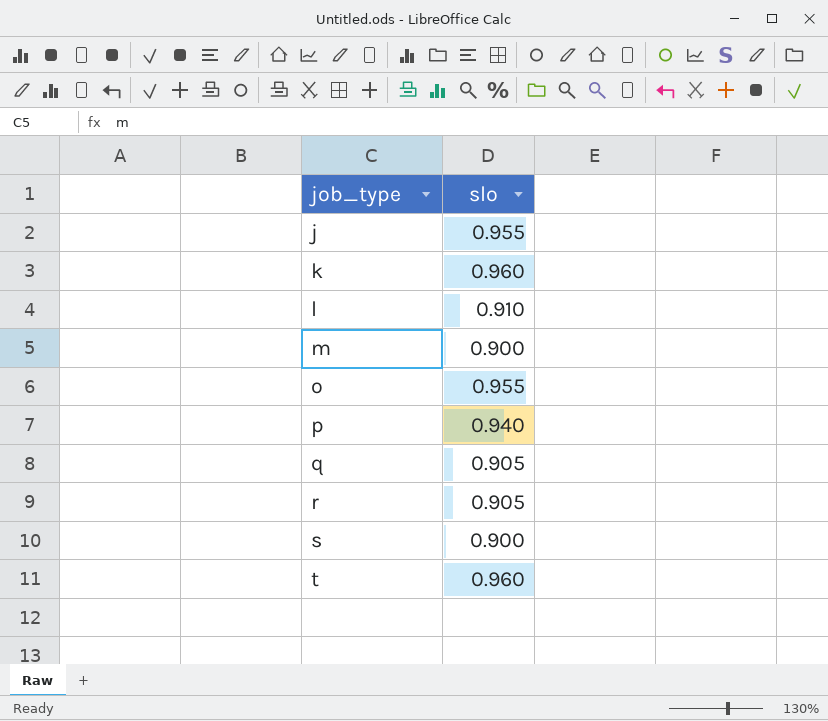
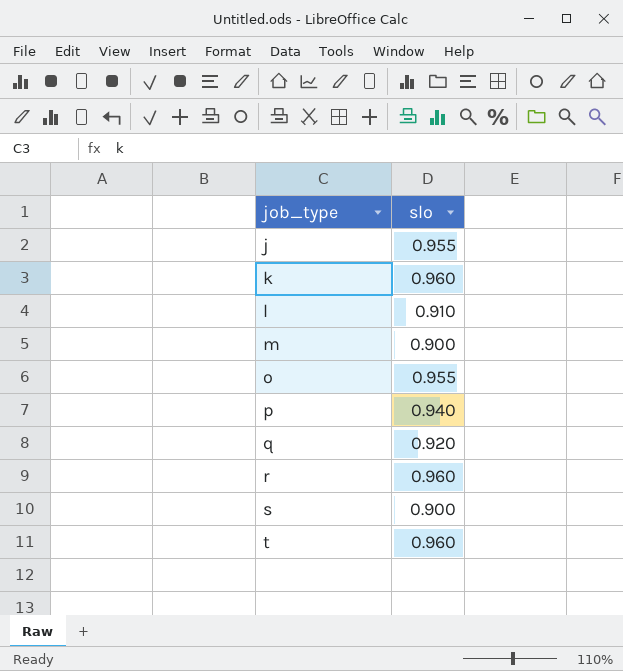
q | slo: 0.905 -> 0.920
r | slo: 0.905 -> 0.960

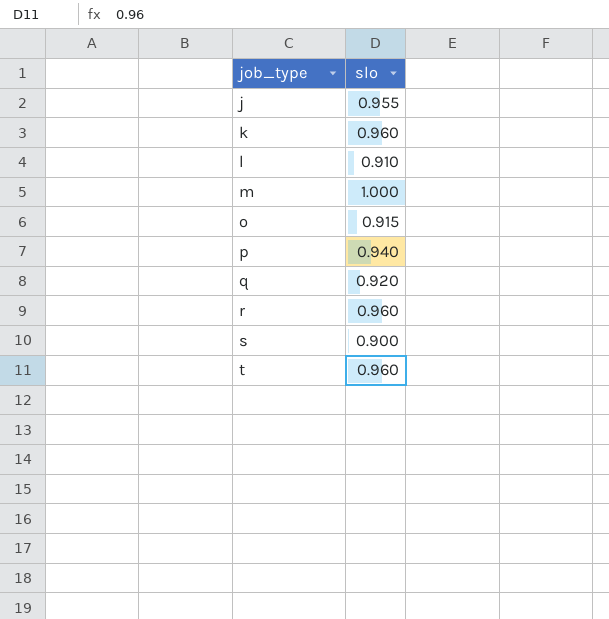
m | slo: 0.900 -> 1.000
o | slo: 0.955 -> 0.915

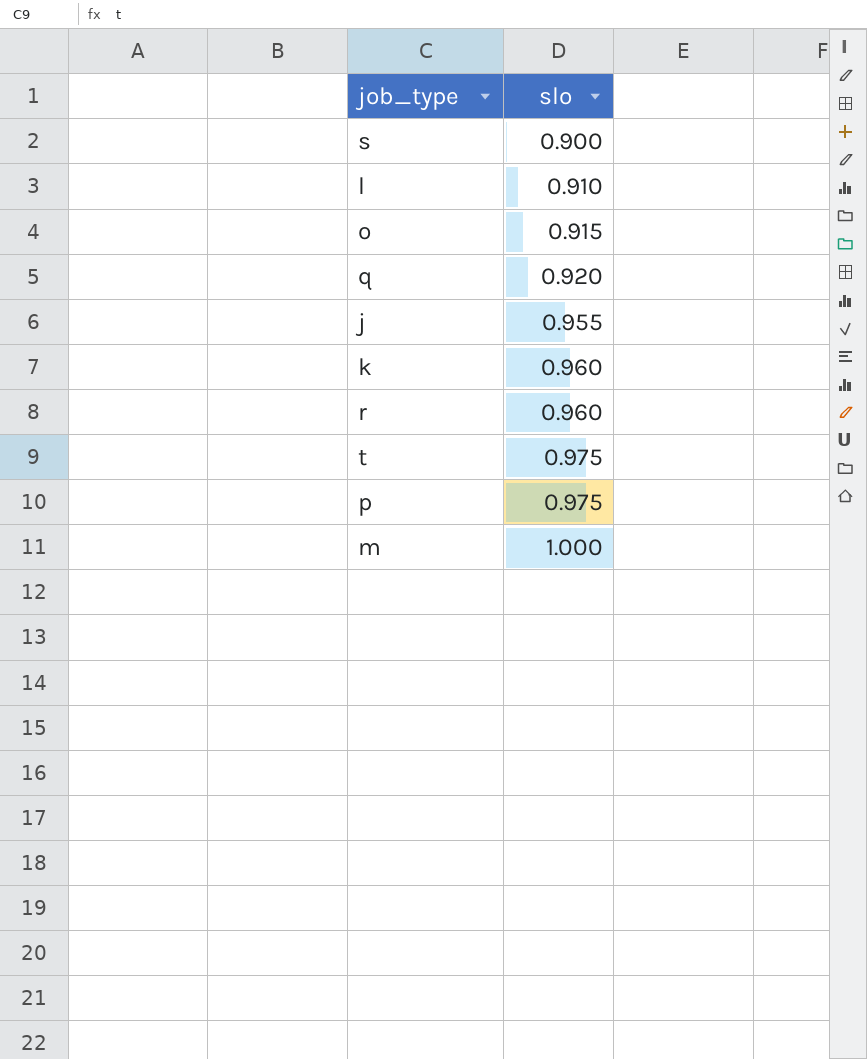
row order: job_type ascending -> slo ascending
t | slo: 0.960 -> 0.975
p | slo: 0.940 -> 0.975

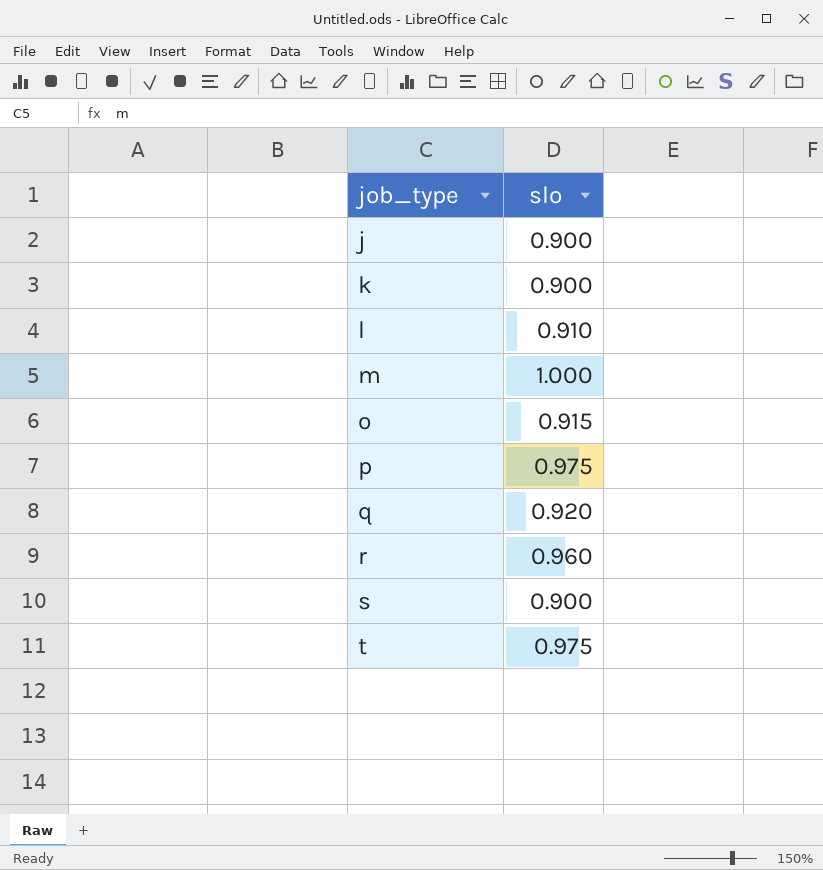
row order: slo ascending -> job_type ascending
j | slo: 0.955 -> 0.900
k | slo: 0.960 -> 0.900

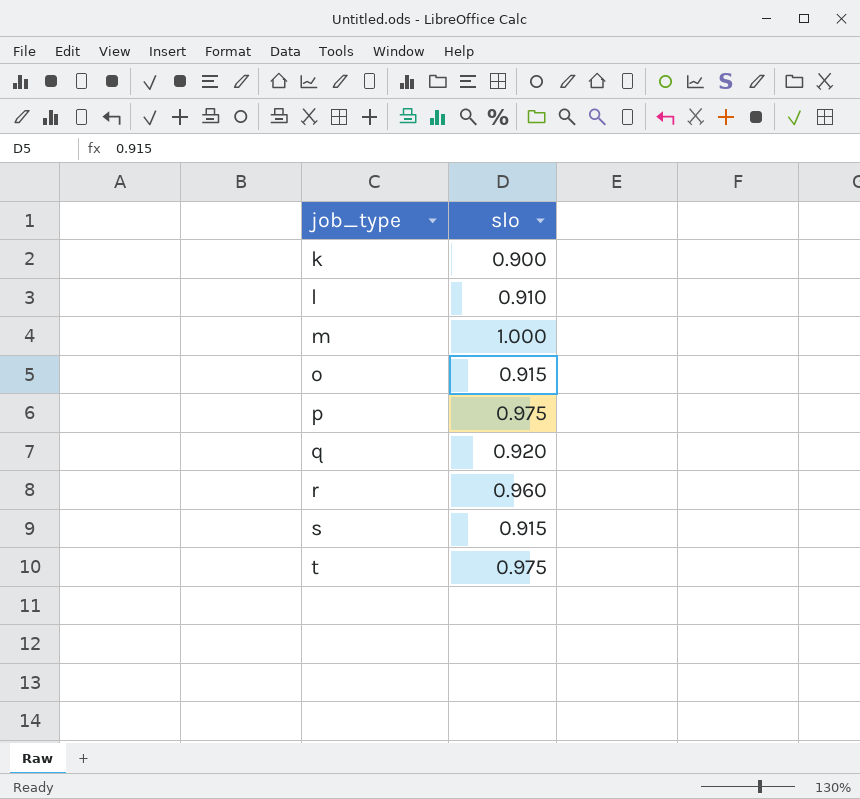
row j: 0.900 -> none
s | slo: 0.900 -> 0.915

